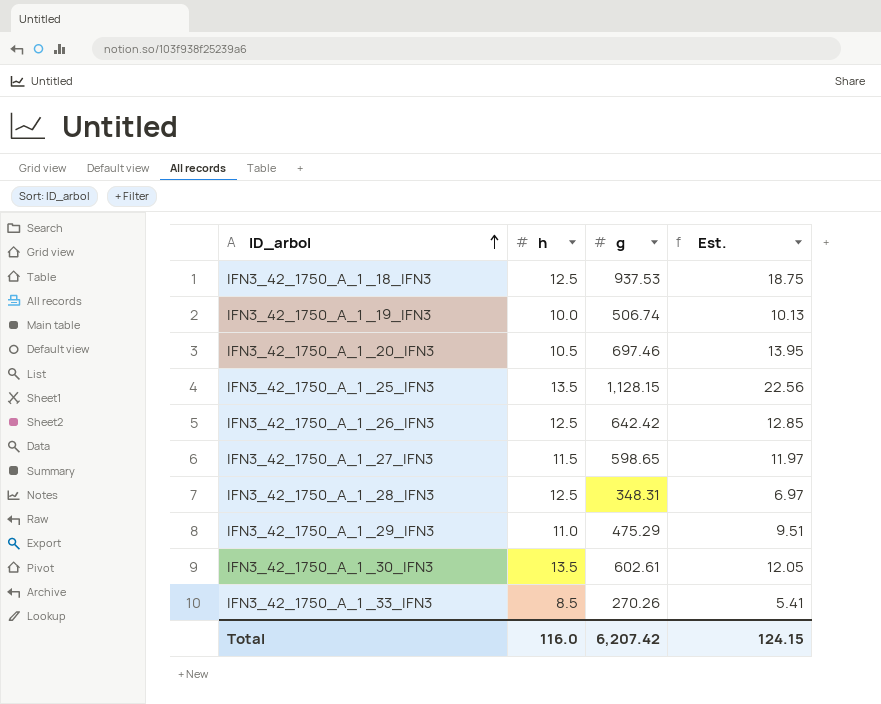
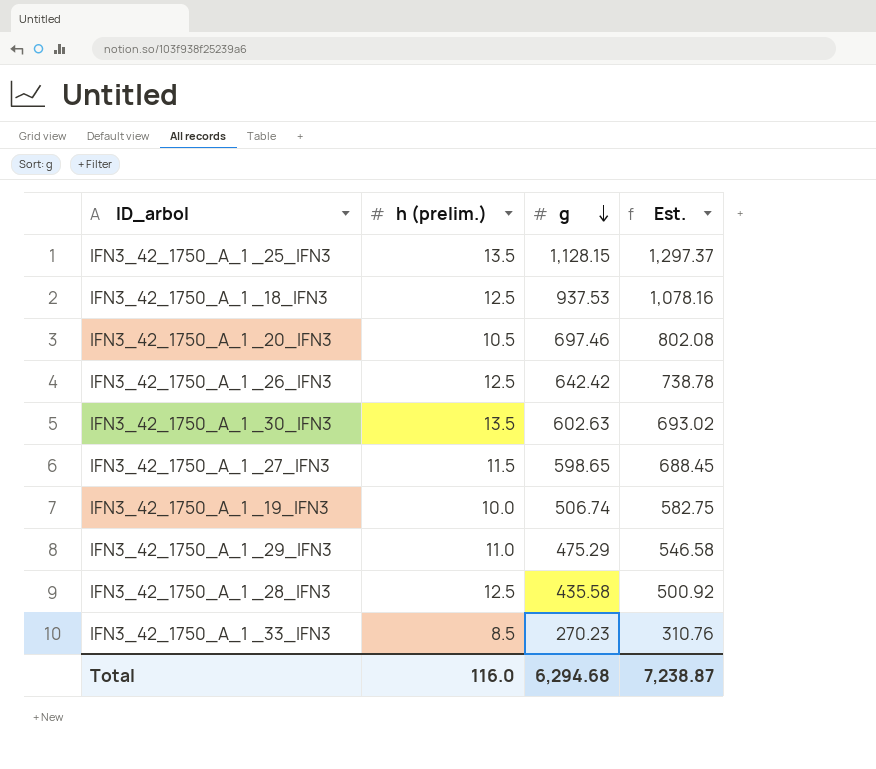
row order: ID_arbol ascending -> g descending
column name: h -> h (prelim.)
column Est. | formula: [g] * 0.02 -> [g] * 1.15
IFN3_42_1750_A_1 _30_IFN3 | g: 602.61 -> 602.63
IFN3_42_1750_A_1 _28_IFN3 | g: 348.31 -> 435.58
IFN3_42_1750_A_1 _33_IFN3 | g: 270.26 -> 270.23
Total | g: 6,207.42 -> 6,294.68
Total | Est.: 124.15 -> 7,238.87

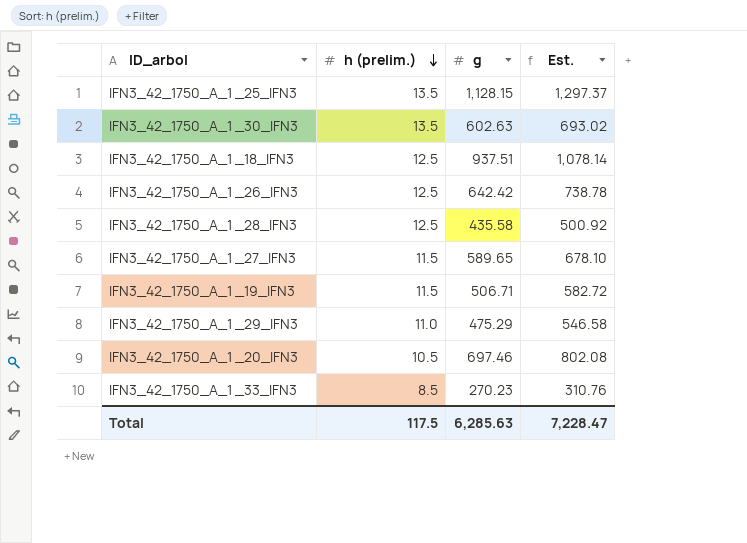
row order: g descending -> h (prelim.) descending
IFN3_42_1750_A_1 _18_IFN3 | g: 937.53 -> 937.51
IFN3_42_1750_A_1 _18_IFN3 | Est.: 1,078.16 -> 1,078.14
IFN3_42_1750_A_1 _27_IFN3 | g: 598.65 -> 589.65
IFN3_42_1750_A_1 _27_IFN3 | Est.: 688.45 -> 678.10
IFN3_42_1750_A_1 _19_IFN3 | h (prelim.): 10.0 -> 11.5
IFN3_42_1750_A_1 _19_IFN3 | g: 506.74 -> 506.71
IFN3_42_1750_A_1 _19_IFN3 | Est.: 582.75 -> 582.72
Total | h (prelim.): 116.0 -> 117.5
Total | g: 6,294.68 -> 6,285.63
Total | Est.: 7,238.87 -> 7,228.47

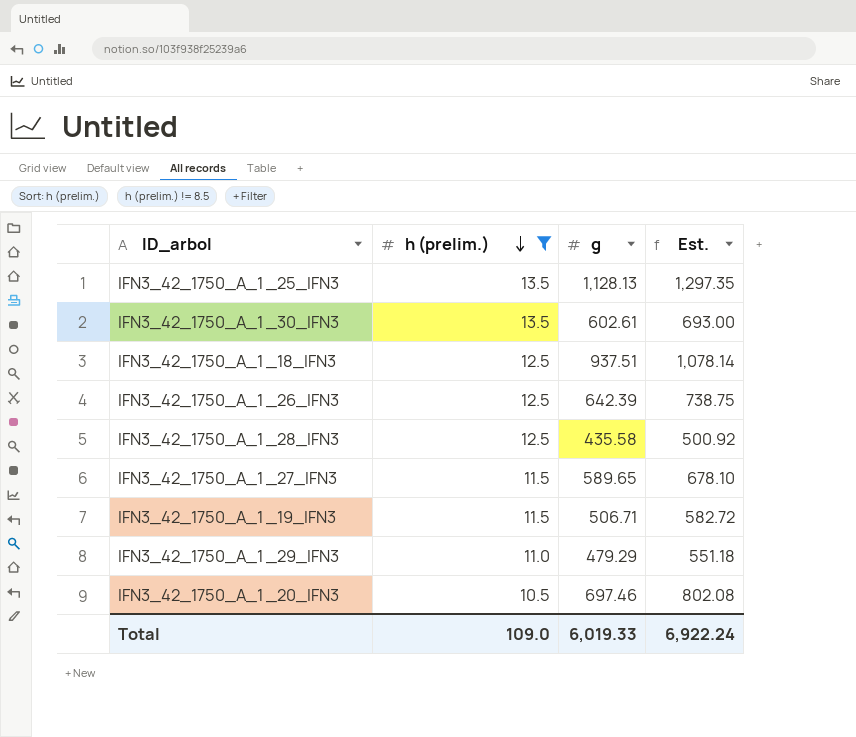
filter: none -> h (prelim.) != 8.5
IFN3_42_1750_A_1 _25_IFN3 | g: 1,128.15 -> 1,128.13
IFN3_42_1750_A_1 _25_IFN3 | Est.: 1,297.37 -> 1,297.35
IFN3_42_1750_A_1 _30_IFN3 | g: 602.63 -> 602.61
IFN3_42_1750_A_1 _30_IFN3 | Est.: 693.02 -> 693.00
IFN3_42_1750_A_1 _26_IFN3 | g: 642.42 -> 642.39
IFN3_42_1750_A_1 _26_IFN3 | Est.: 738.78 -> 738.75
IFN3_42_1750_A_1 _29_IFN3 | g: 475.29 -> 479.29
IFN3_42_1750_A_1 _29_IFN3 | Est.: 546.58 -> 551.18
Total | h (prelim.): 117.5 -> 109.0
Total | g: 6,285.63 -> 6,019.33
Total | Est.: 7,228.47 -> 6,922.24

